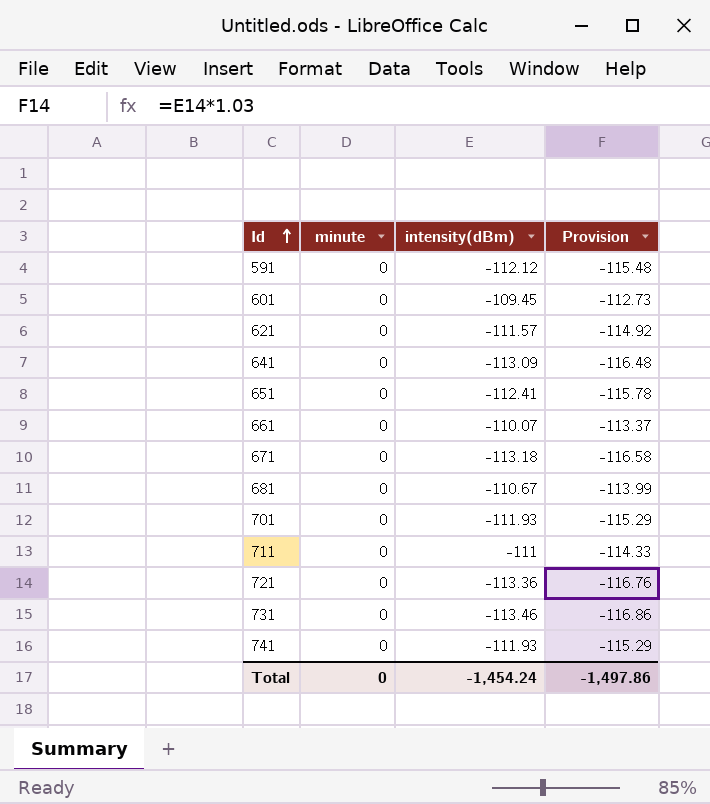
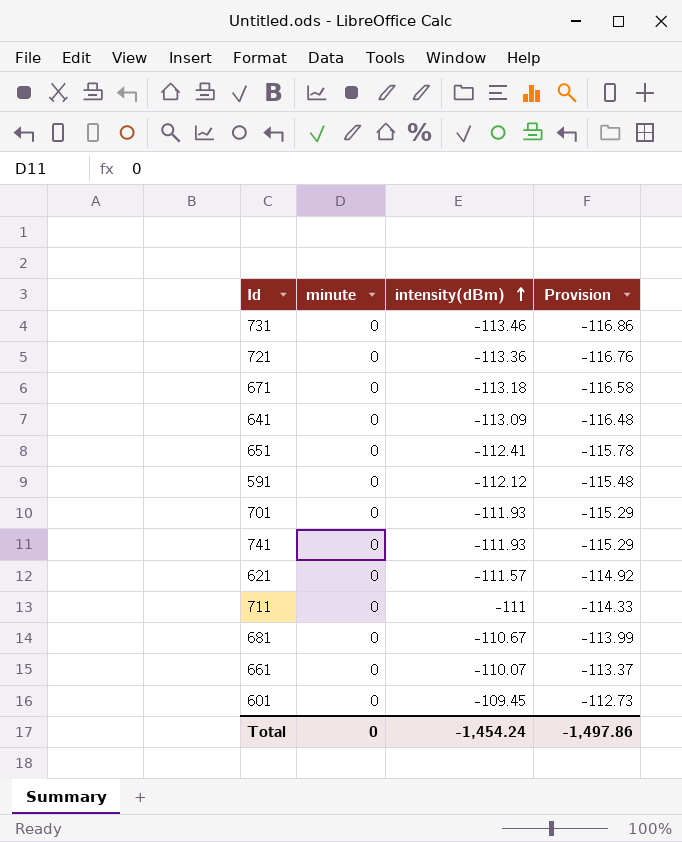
row order: Id ascending -> intensity(dBm) ascending

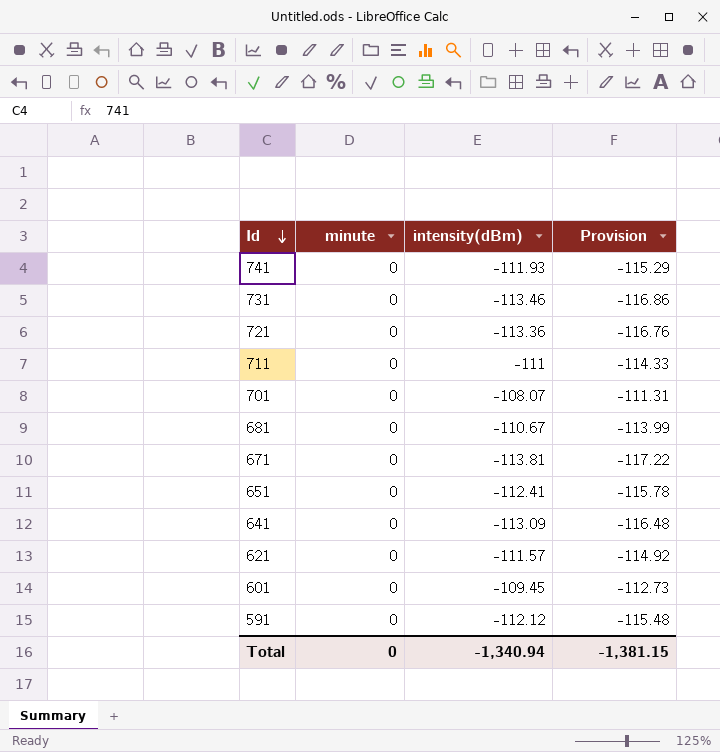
row order: intensity(dBm) ascending -> Id descending
row 661: 0 | -110.07 | -113.37 -> none
701 | intensity(dBm): -111.93 -> -108.07
701 | Provision: -115.29 -> -111.31
671 | intensity(dBm): -113.18 -> -113.81
671 | Provision: -116.58 -> -117.22
Total | intensity(dBm): -1,454.24 -> -1,340.94
Total | Provision: -1,497.86 -> -1,381.15

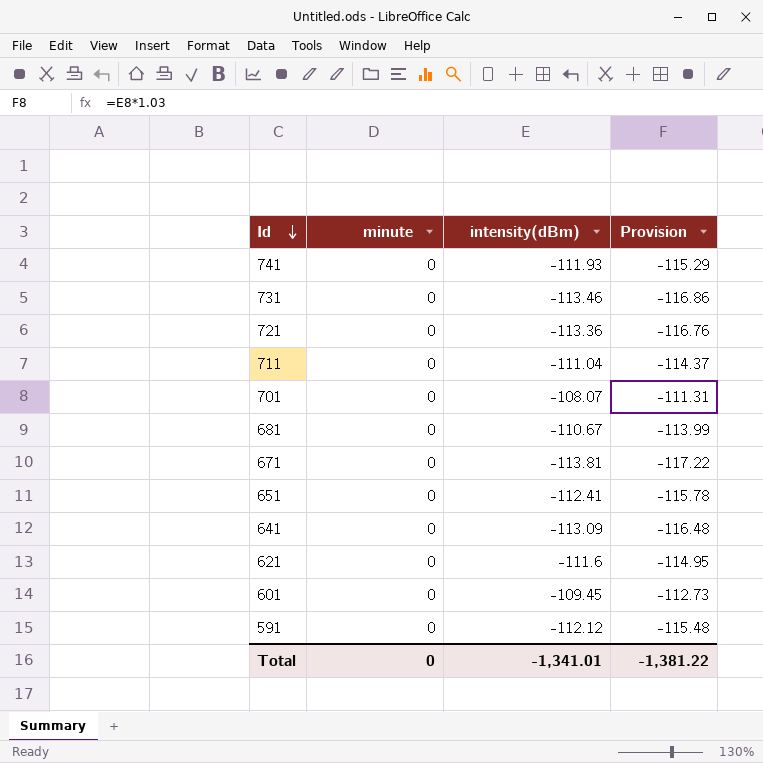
711 | intensity(dBm): -111 -> -111.04
711 | Provision: -114.33 -> -114.37
621 | intensity(dBm): -111.57 -> -111.6
621 | Provision: -114.92 -> -114.95
Total | intensity(dBm): -1,340.94 -> -1,341.01
Total | Provision: -1,381.15 -> -1,381.22

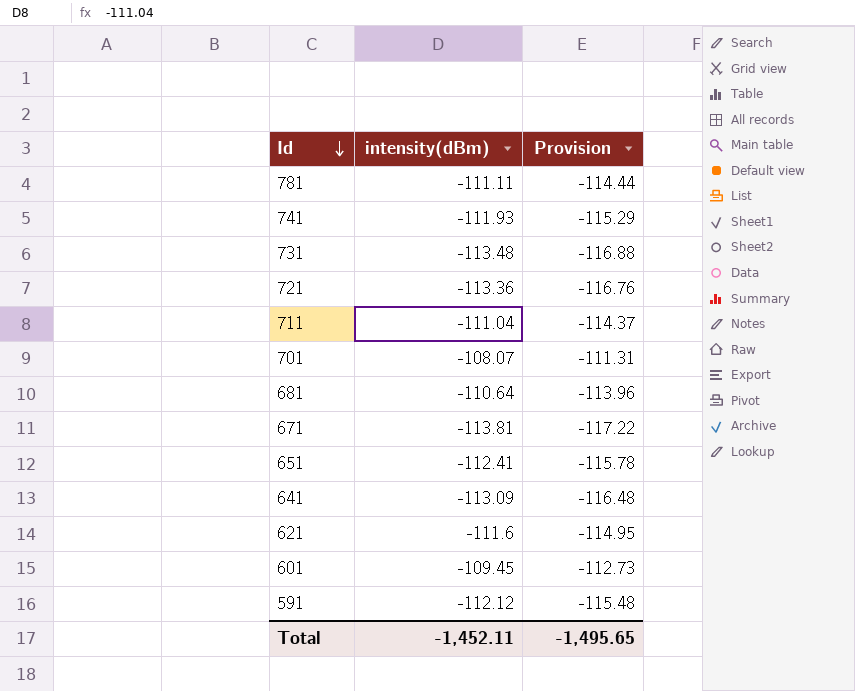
column minute | position: 2 -> none
row 781: none -> -111.11 | -114.44
731 | intensity(dBm): -113.46 -> -113.48
731 | Provision: -116.86 -> -116.88
681 | intensity(dBm): -110.67 -> -110.64
681 | Provision: -113.99 -> -113.96
Total | intensity(dBm): -1,341.01 -> -1,452.11
Total | Provision: -1,381.22 -> -1,495.65

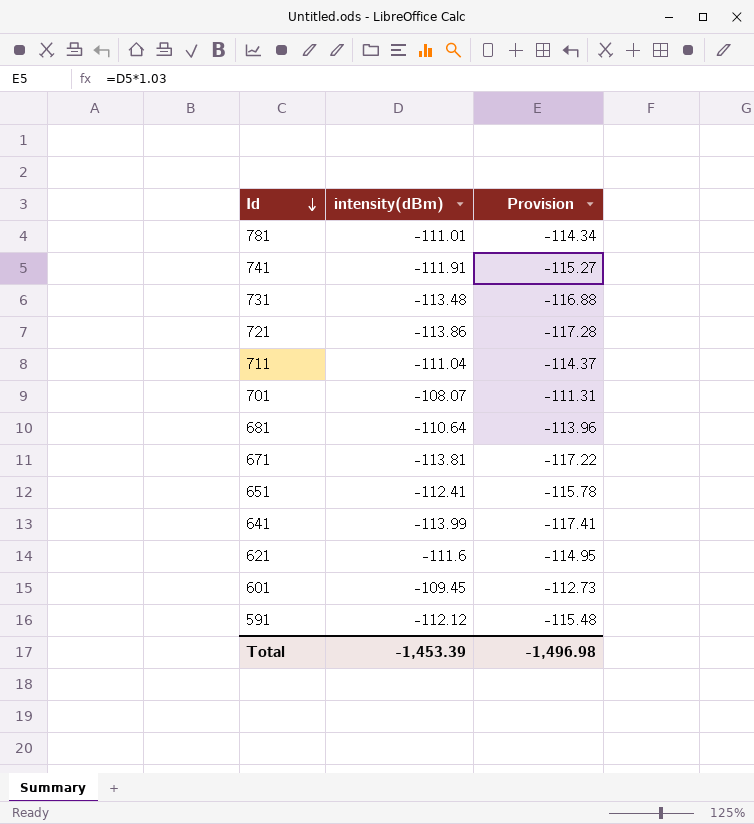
781 | intensity(dBm): -111.11 -> -111.01
781 | Provision: -114.44 -> -114.34
741 | intensity(dBm): -111.93 -> -111.91
741 | Provision: -115.29 -> -115.27
721 | intensity(dBm): -113.36 -> -113.86
721 | Provision: -116.76 -> -117.28
641 | intensity(dBm): -113.09 -> -113.99
641 | Provision: -116.48 -> -117.41
Total | intensity(dBm): -1,452.11 -> -1,453.39
Total | Provision: -1,495.65 -> -1,496.98

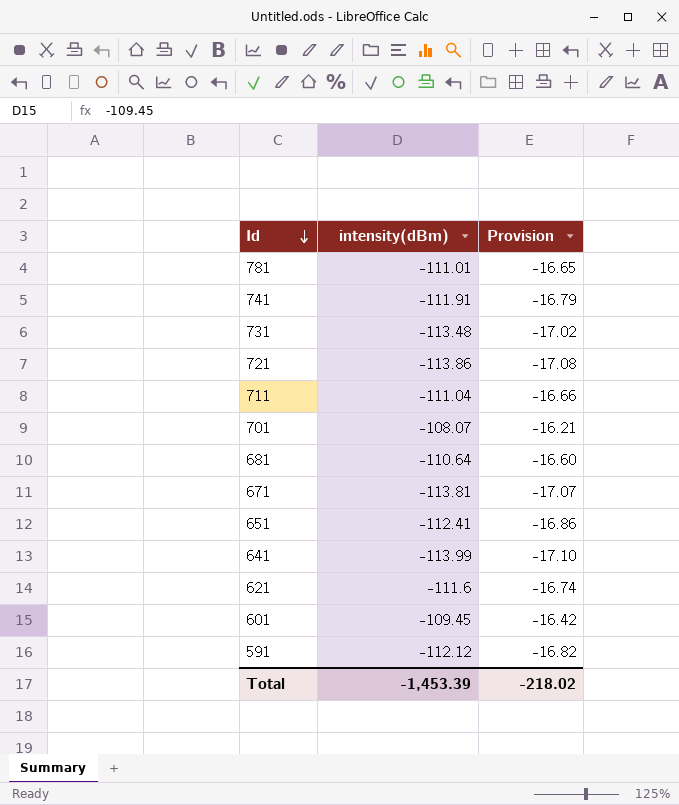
column Provision | formula: [intensity(dBm)] * 1.03 -> [intensity(dBm)] * 0.15
Total | Provision: -1,496.98 -> -218.02

